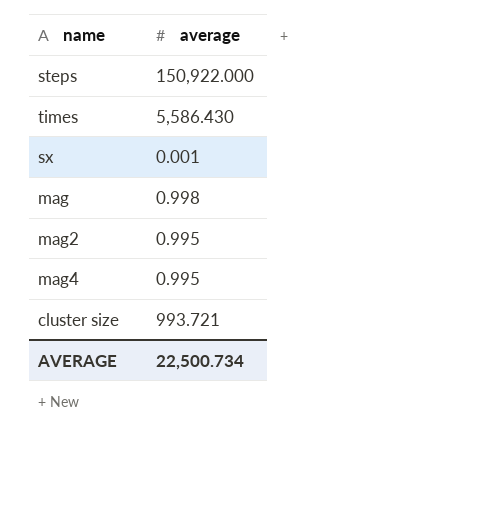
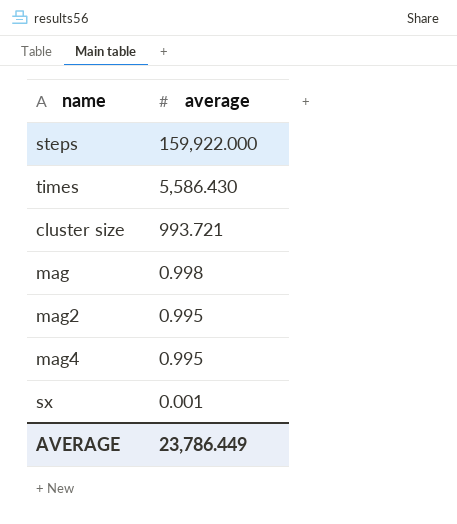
row order: none -> average descending
steps | average: 150,922.000 -> 159,922.000
AVERAGE | average: 22,500.734 -> 23,786.449

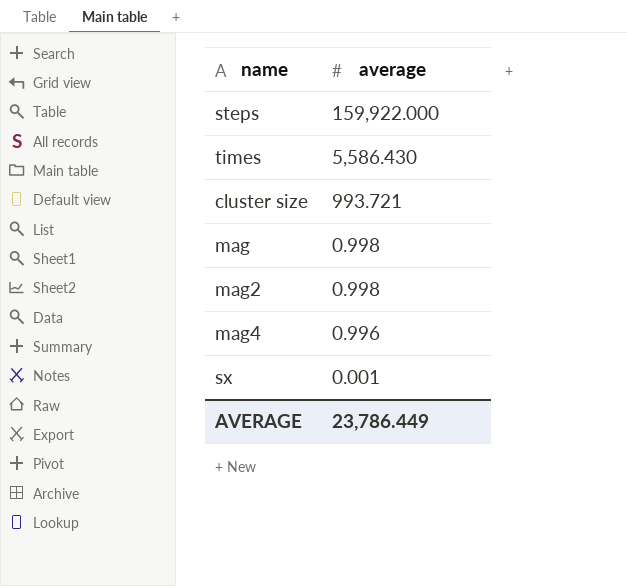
mag2 | average: 0.995 -> 0.998
mag4 | average: 0.995 -> 0.996

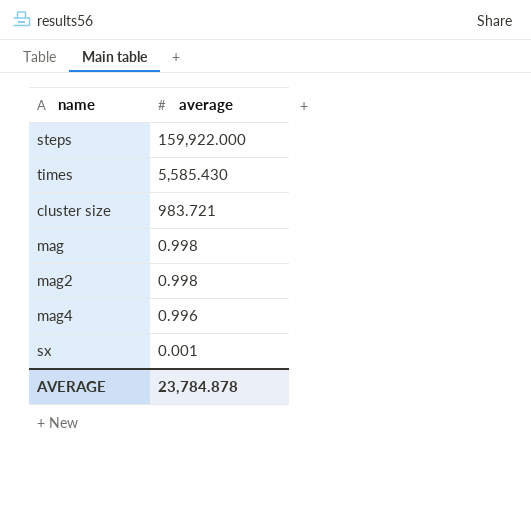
times | average: 5,586.430 -> 5,585.430
cluster size | average: 993.721 -> 983.721
AVERAGE | average: 23,786.449 -> 23,784.878

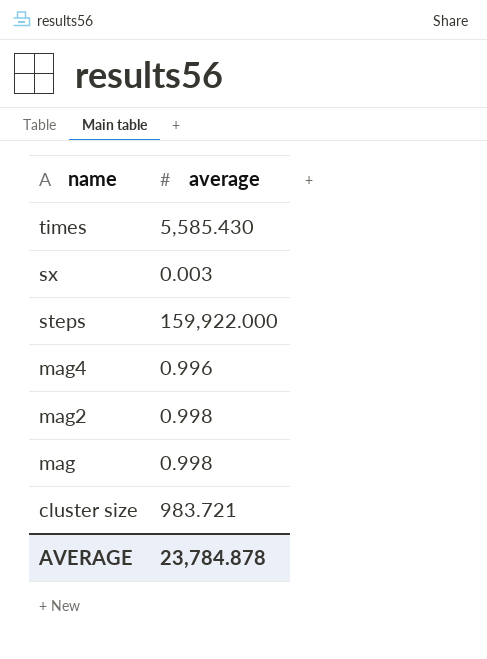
row order: average descending -> name descending
sx | average: 0.001 -> 0.003

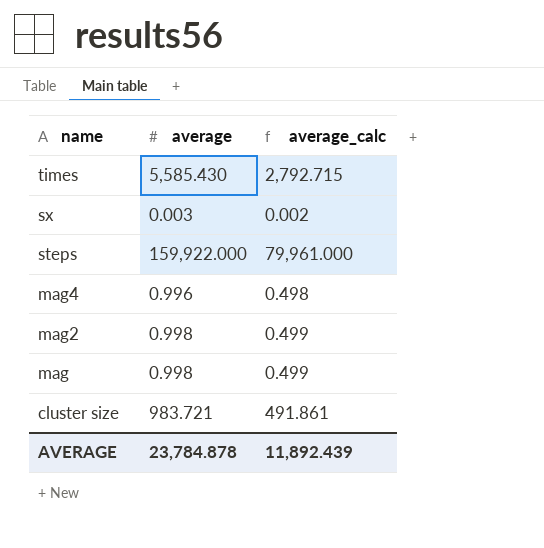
column average_calc | formula: none -> [average] * 0.5

